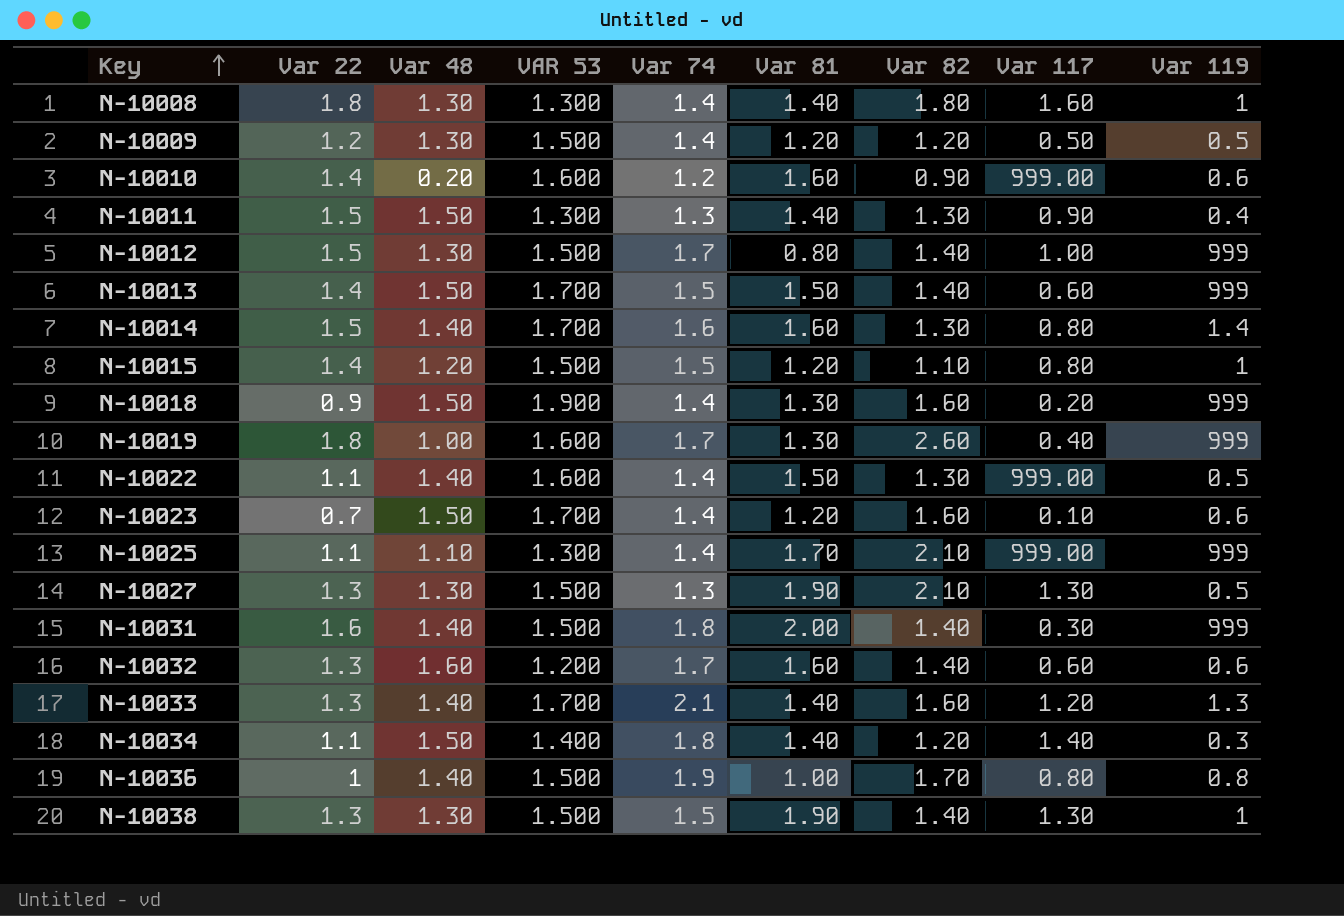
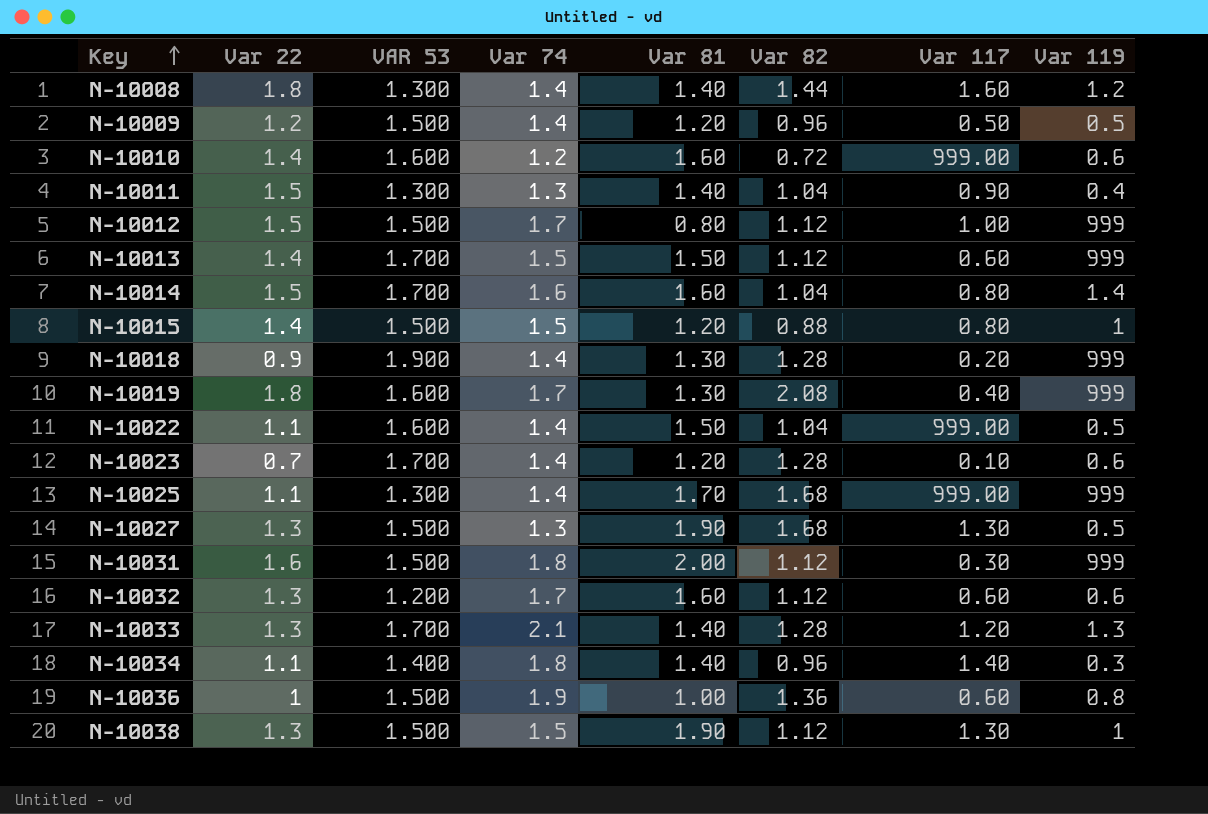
column Var 48 | position: 3 -> none
N-10008 | Var 82: 1.80 -> 1.44
N-10008 | Var 119: 1 -> 1.2
N-10009 | Var 82: 1.20 -> 0.96
N-10010 | Var 82: 0.90 -> 0.72
N-10011 | Var 82: 1.30 -> 1.04
N-10012 | Var 82: 1.40 -> 1.12
N-10013 | Var 82: 1.40 -> 1.12
N-10014 | Var 82: 1.30 -> 1.04
N-10015 | Var 82: 1.10 -> 0.88
N-10018 | Var 82: 1.60 -> 1.28
N-10019 | Var 82: 2.60 -> 2.08
N-10022 | Var 82: 1.30 -> 1.04
N-10023 | Var 82: 1.60 -> 1.28
N-10025 | Var 82: 2.10 -> 1.68
N-10027 | Var 82: 2.10 -> 1.68
N-10031 | Var 82: 1.40 -> 1.12
N-10032 | Var 82: 1.40 -> 1.12
N-10033 | Var 82: 1.60 -> 1.28
N-10034 | Var 82: 1.20 -> 0.96
N-10036 | Var 82: 1.70 -> 1.36
N-10036 | Var 117: 0.80 -> 0.60
N-10038 | Var 82: 1.40 -> 1.12

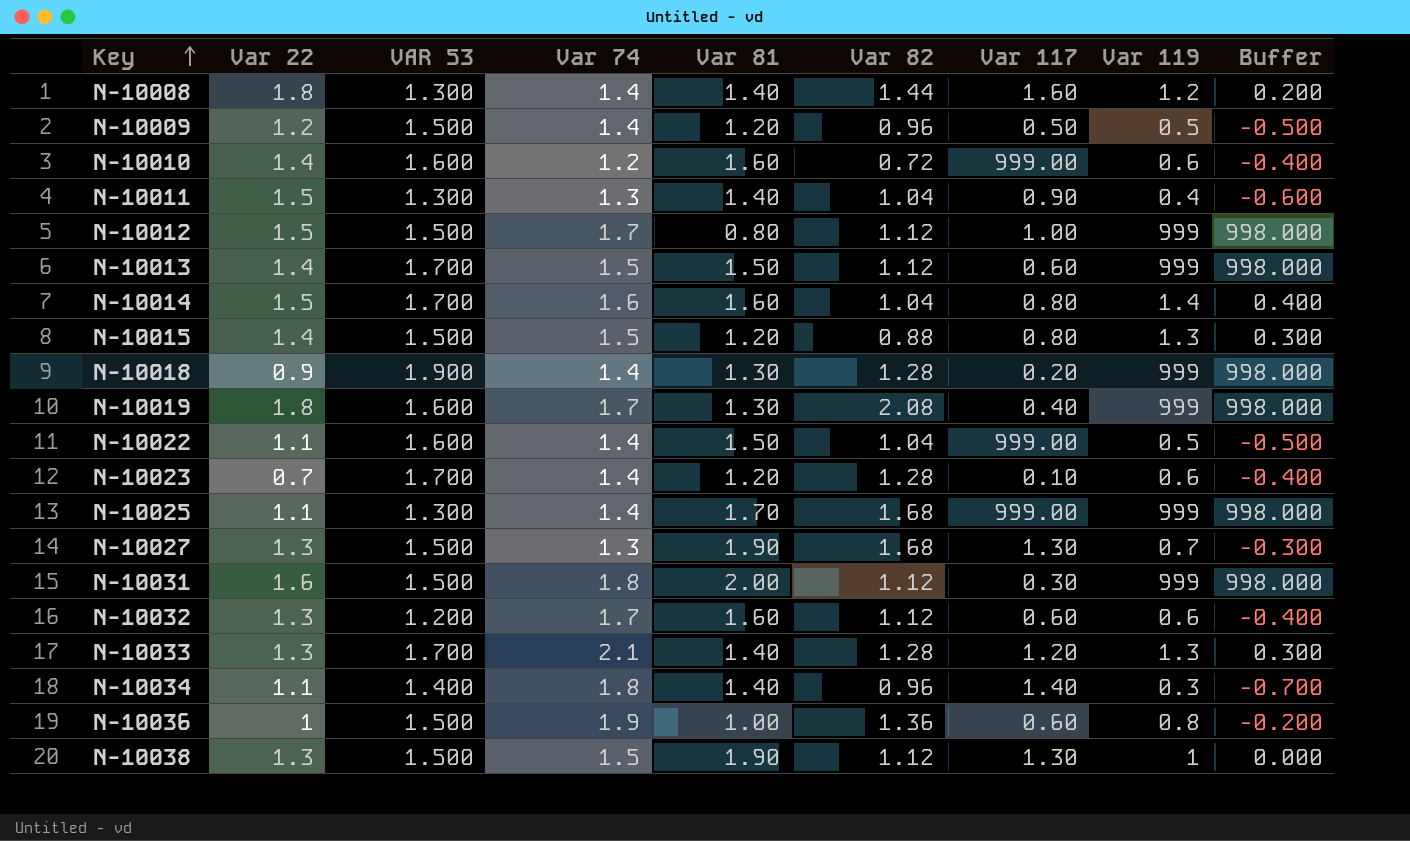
column Buffer | formula: none -> [Var 119] - 1
N-10015 | Var 119: 1 -> 1.3
N-10027 | Var 119: 0.5 -> 0.7

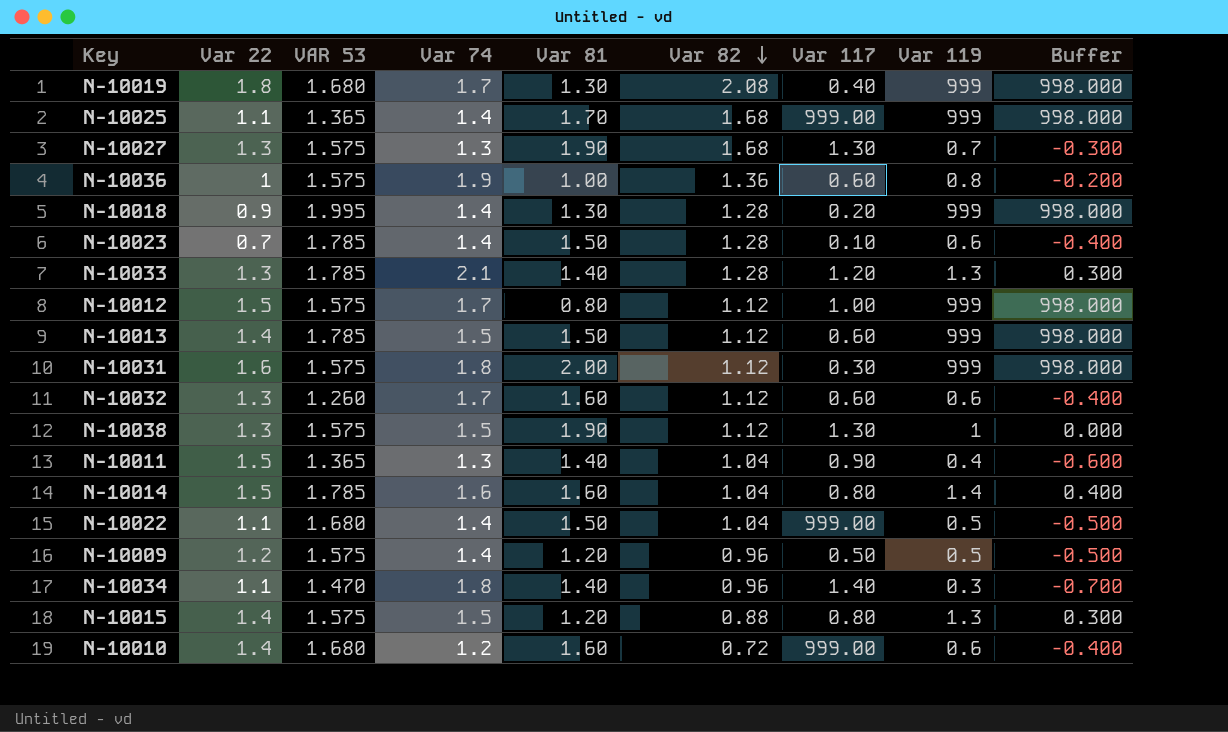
row order: Key ascending -> Var 82 descending
row N-10008: 1.8 | 1.300 | 1.4 | 1.40 | 1.44 | 1.60 | 1.2 | 0.200 -> none
N-10019 | VAR 53: 1.600 -> 1.680
N-10025 | VAR 53: 1.300 -> 1.365
N-10027 | VAR 53: 1.500 -> 1.575
N-10036 | VAR 53: 1.500 -> 1.575
N-10018 | VAR 53: 1.900 -> 1.995
N-10023 | VAR 53: 1.700 -> 1.785
N-10023 | Var 81: 1.20 -> 1.50
N-10033 | VAR 53: 1.700 -> 1.785
N-10012 | VAR 53: 1.500 -> 1.575
N-10013 | VAR 53: 1.700 -> 1.785
N-10031 | VAR 53: 1.500 -> 1.575
N-10032 | VAR 53: 1.200 -> 1.260
N-10038 | VAR 53: 1.500 -> 1.575
N-10011 | VAR 53: 1.300 -> 1.365
N-10014 | VAR 53: 1.700 -> 1.785
N-10022 | VAR 53: 1.600 -> 1.680
N-10009 | VAR 53: 1.500 -> 1.575
N-10034 | VAR 53: 1.400 -> 1.470
N-10015 | VAR 53: 1.500 -> 1.575
N-10010 | VAR 53: 1.600 -> 1.680

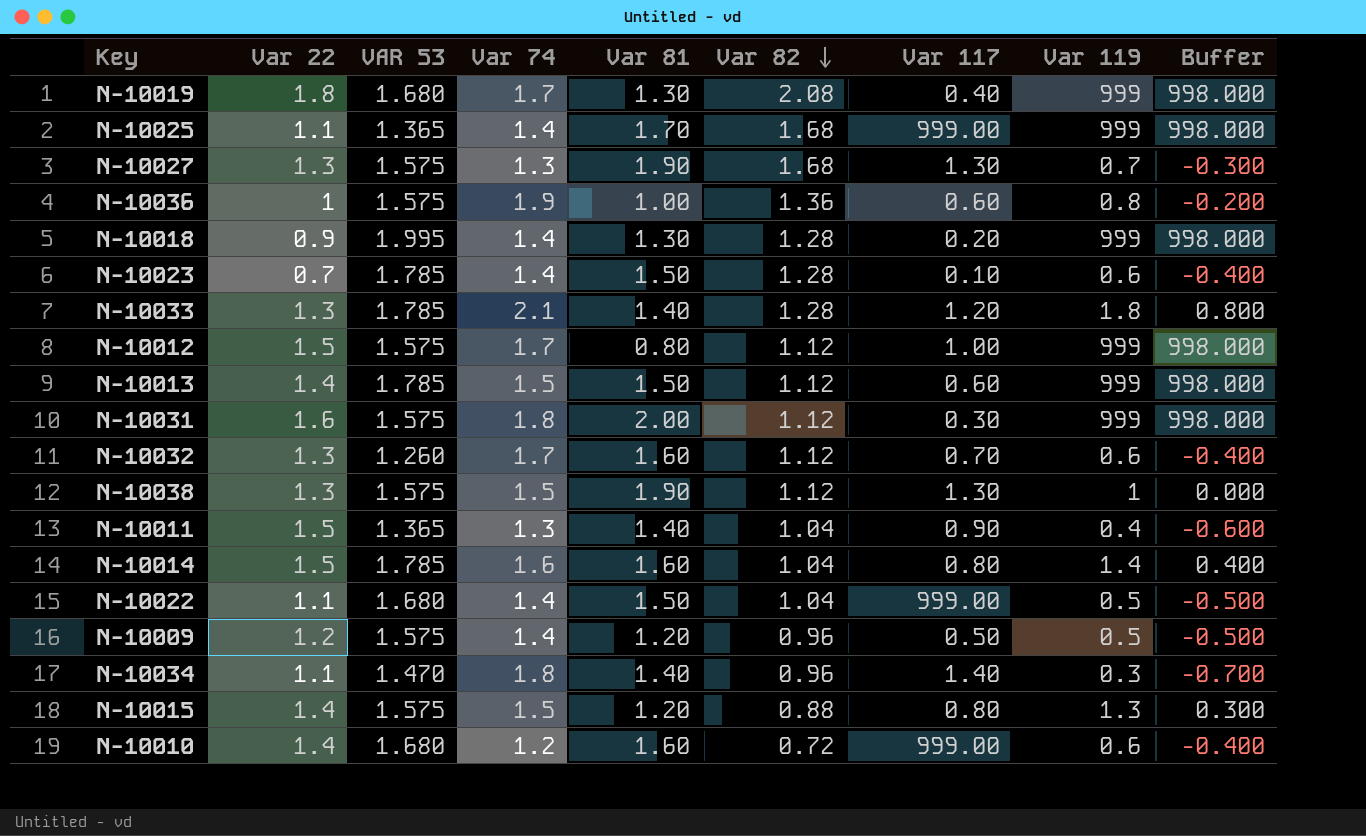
N-10033 | Var 119: 1.3 -> 1.8
N-10033 | Buffer: 0.300 -> 0.800
N-10032 | Var 117: 0.60 -> 0.70

